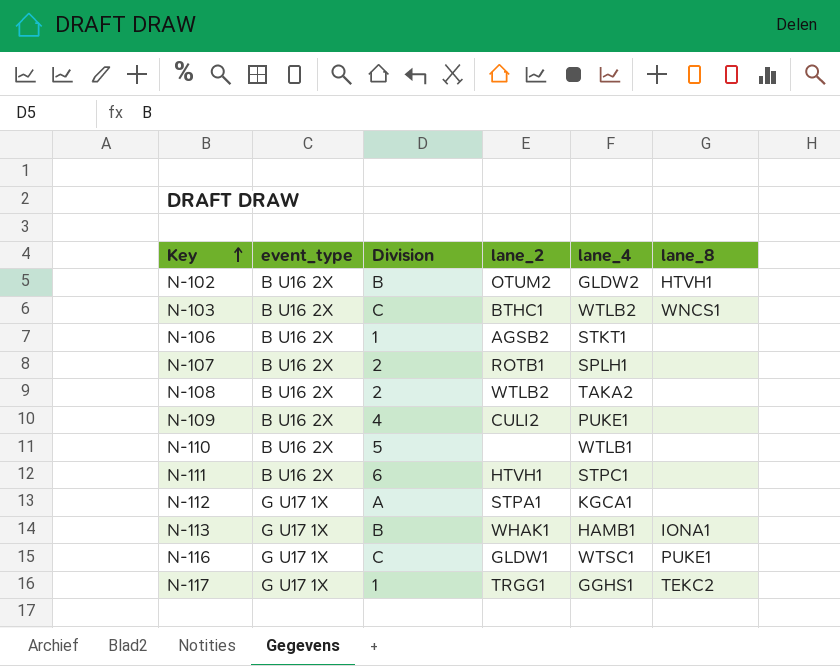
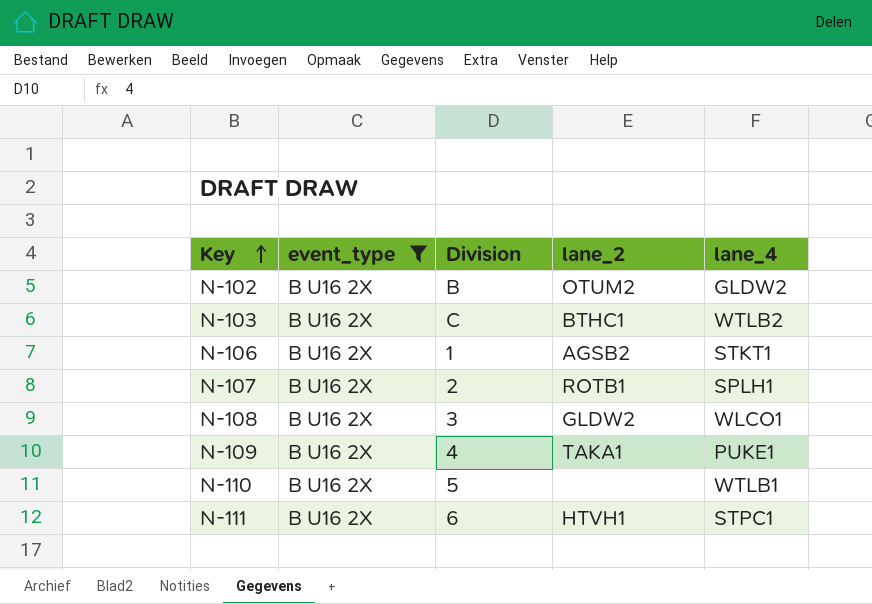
filter: none -> event_type = B U16 2X
column lane_8 | position: 6 -> none
N-108 | Division: 2 -> 3
N-108 | lane_2: WTLB2 -> GLDW2
N-108 | lane_4: TAKA2 -> WLCO1
N-109 | lane_2: CULI2 -> TAKA1

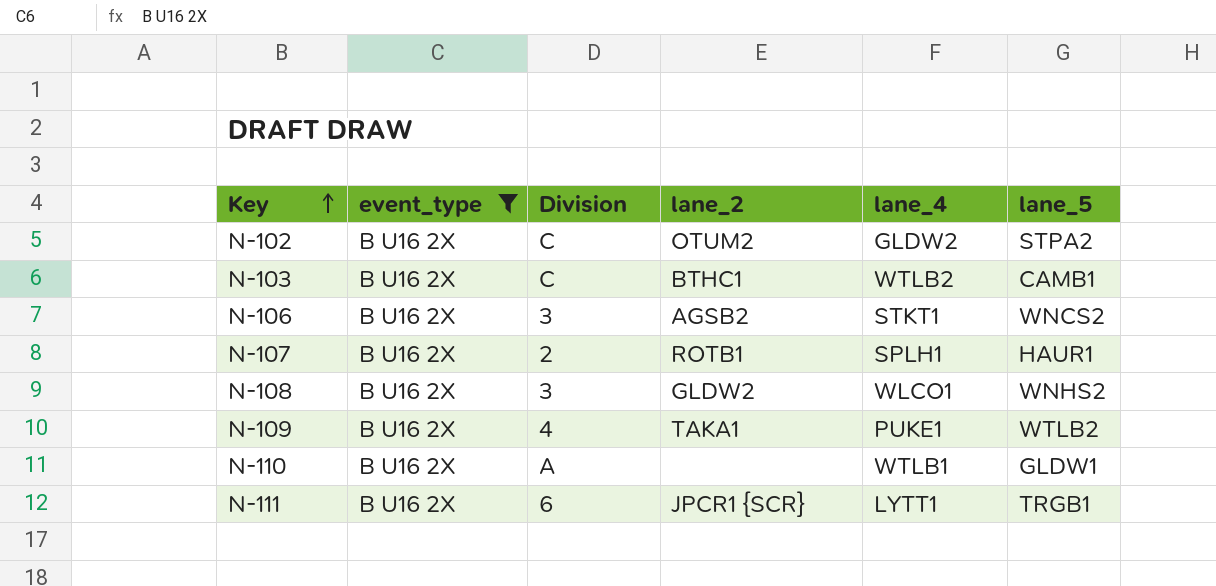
column lane_5 | position: none -> 6
N-102 | Division: B -> C
N-106 | Division: 1 -> 3
N-110 | Division: 5 -> A
N-111 | lane_2: HTVH1 -> JPCR1 {SCR}
N-111 | lane_4: STPC1 -> LYTT1

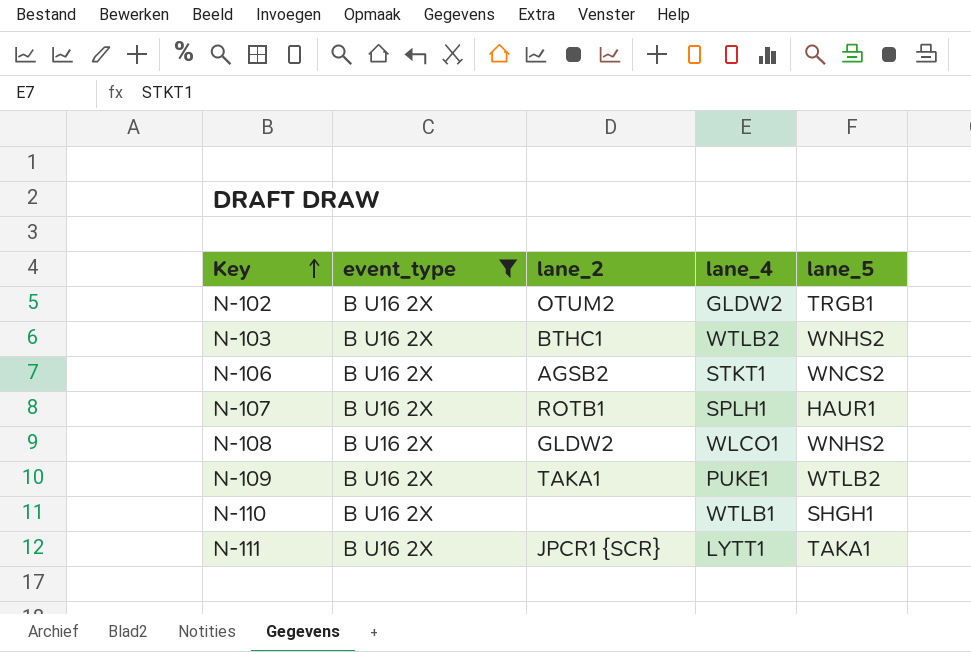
column Division | position: 3 -> none
N-102 | lane_5: STPA2 -> TRGB1
N-103 | lane_5: CAMB1 -> WNHS2
N-110 | lane_5: GLDW1 -> SHGH1
N-111 | lane_5: TRGB1 -> TAKA1

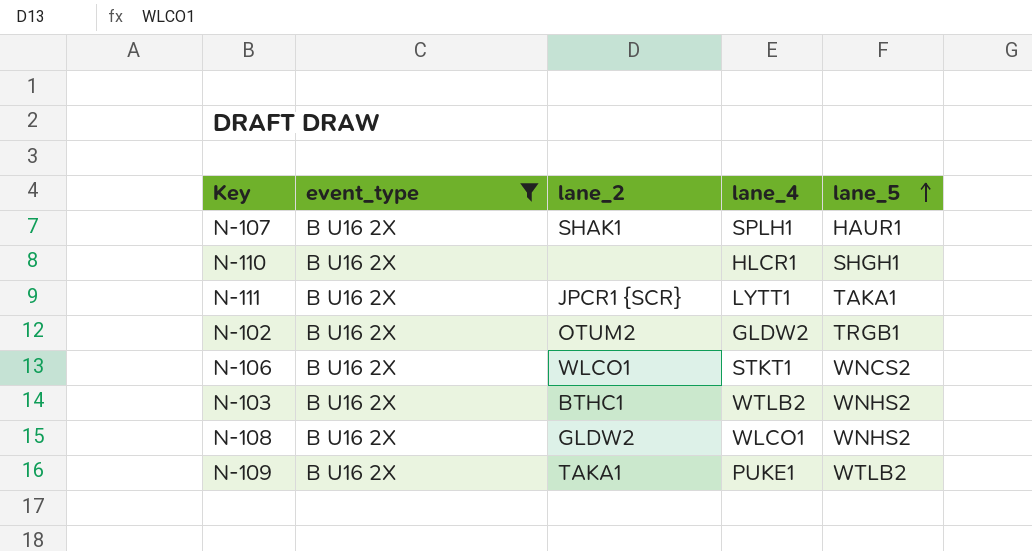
row order: Key ascending -> lane_5 ascending
N-107 | lane_2: ROTB1 -> SHAK1
N-110 | lane_4: WTLB1 -> HLCR1
N-106 | lane_2: AGSB2 -> WLCO1

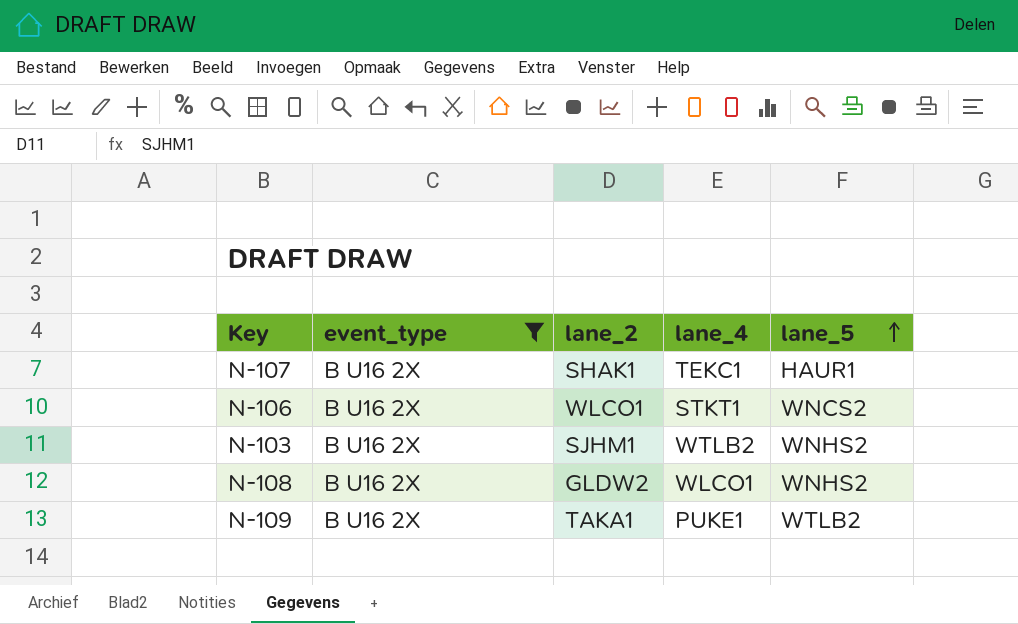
row N-110: B U16 2X | none | HLCR1 | SHGH1 -> none
row N-111: B U16 2X | JPCR1 {SCR} | LYTT1 | TAKA1 -> none
row N-102: B U16 2X | OTUM2 | GLDW2 | TRGB1 -> none
N-107 | lane_4: SPLH1 -> TEKC1
N-103 | lane_2: BTHC1 -> SJHM1

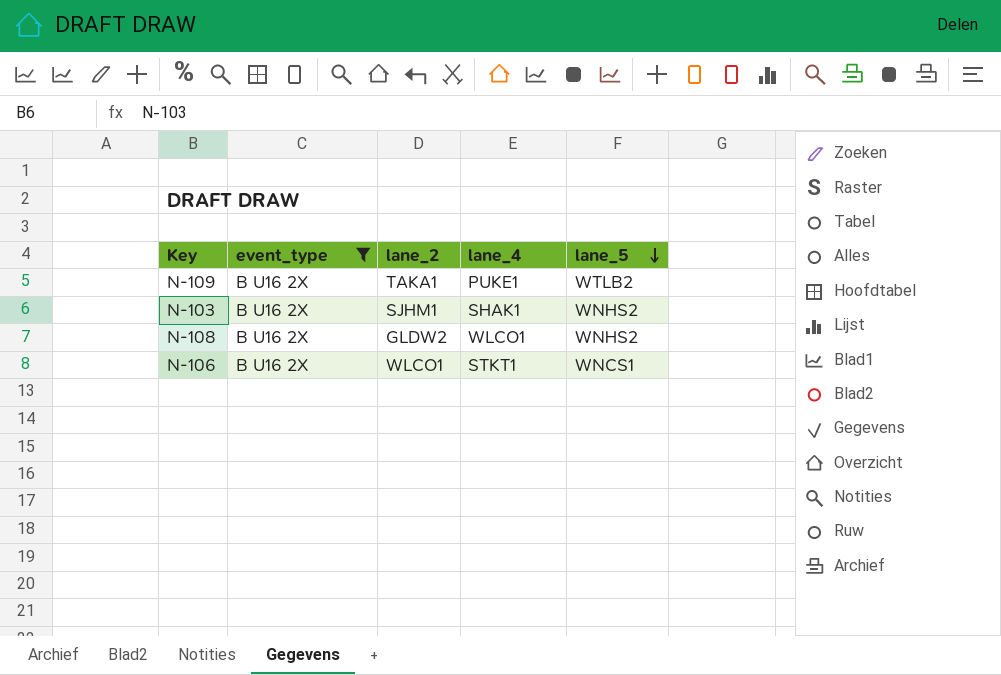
row order: lane_5 ascending -> lane_5 descending
row N-107: B U16 2X | SHAK1 | TEKC1 | HAUR1 -> none
N-103 | lane_4: WTLB2 -> SHAK1
N-106 | lane_5: WNCS2 -> WNCS1

